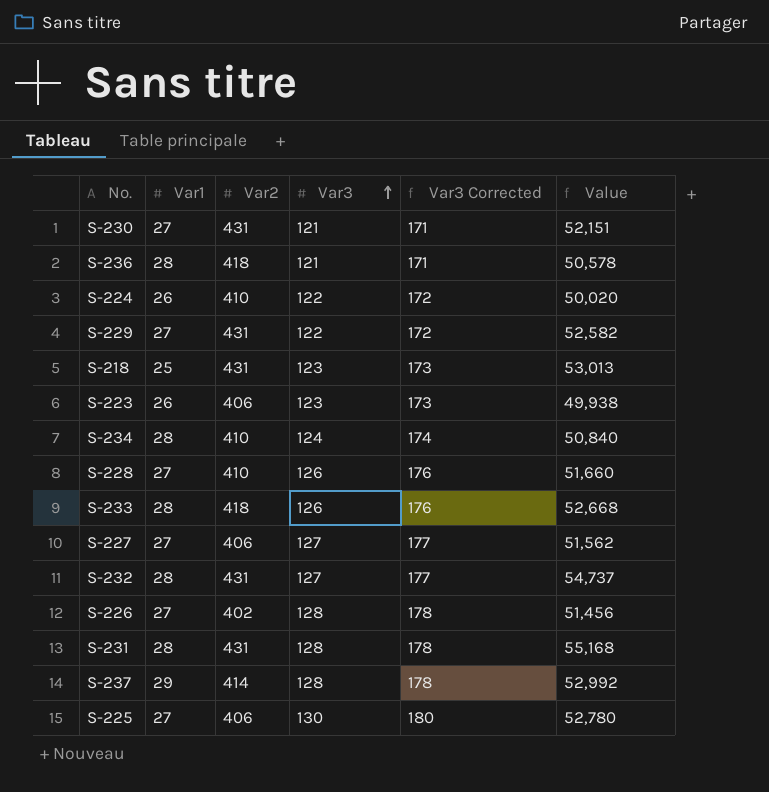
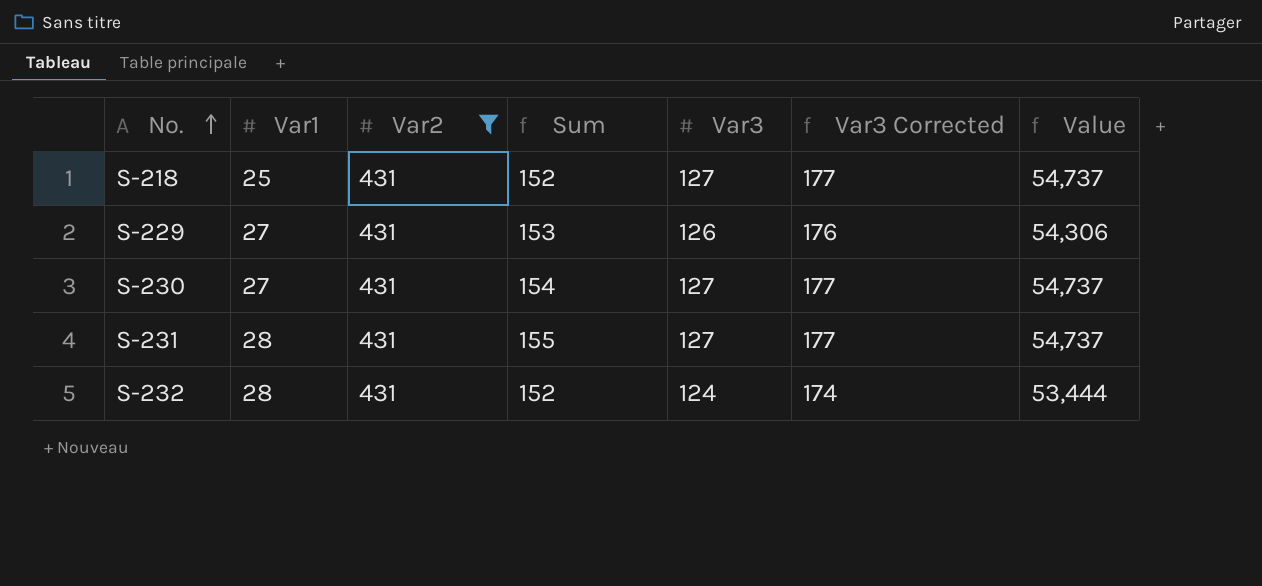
filter: none -> Var2 = 431
row order: Var3 ascending -> No. ascending
column Sum | formula: none -> [Var1] + [Var3]
S-218 | Var3: 123 -> 127
S-218 | Var3 Corrected: 173 -> 177
S-218 | Value: 53,013 -> 54,737
S-229 | Var3: 122 -> 126
S-229 | Var3 Corrected: 172 -> 176
S-229 | Value: 52,582 -> 54,306
S-230 | Var3: 121 -> 127
S-230 | Var3 Corrected: 171 -> 177
S-230 | Value: 52,151 -> 54,737
S-231 | Var3: 128 -> 127
S-231 | Var3 Corrected: 178 -> 177
S-231 | Value: 55,168 -> 54,737
S-232 | Var3: 127 -> 124
S-232 | Var3 Corrected: 177 -> 174
S-232 | Value: 54,737 -> 53,444

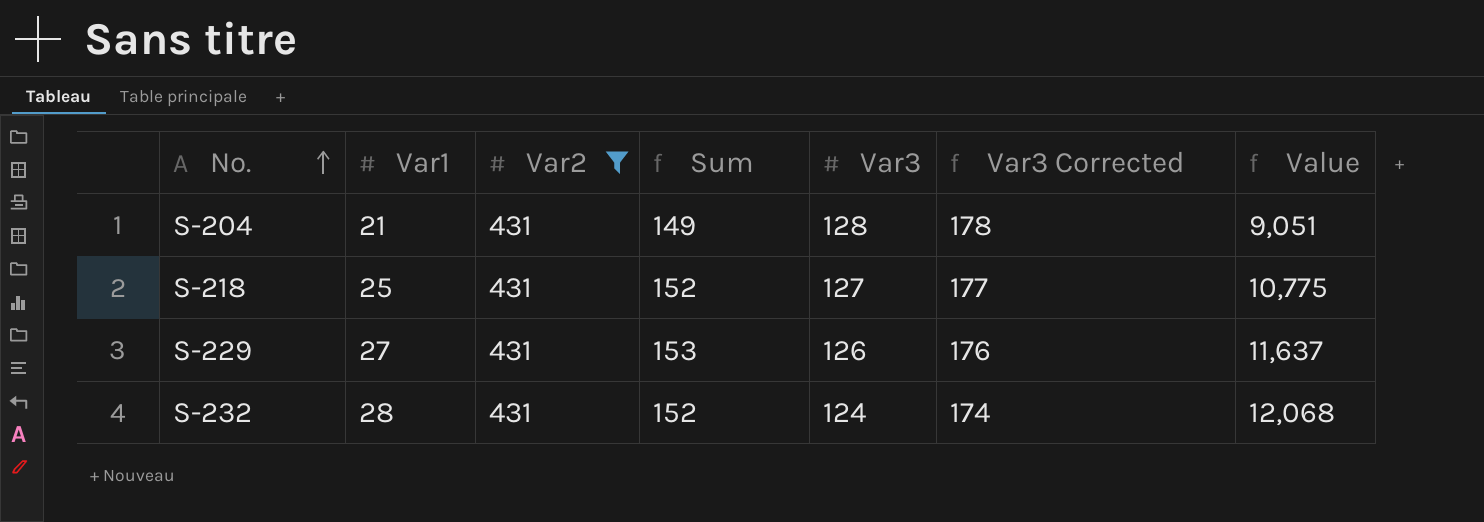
column Value | formula: [Var2] * [Var3] -> [Var1] * [Var2]
row S-230: 27 | 431 | 154 | 127 | 177 | 54,737 -> none
row S-231: 28 | 431 | 155 | 127 | 177 | 54,737 -> none
row S-204: none -> 21 | 431 | 149 | 128 | 178 | 9,051

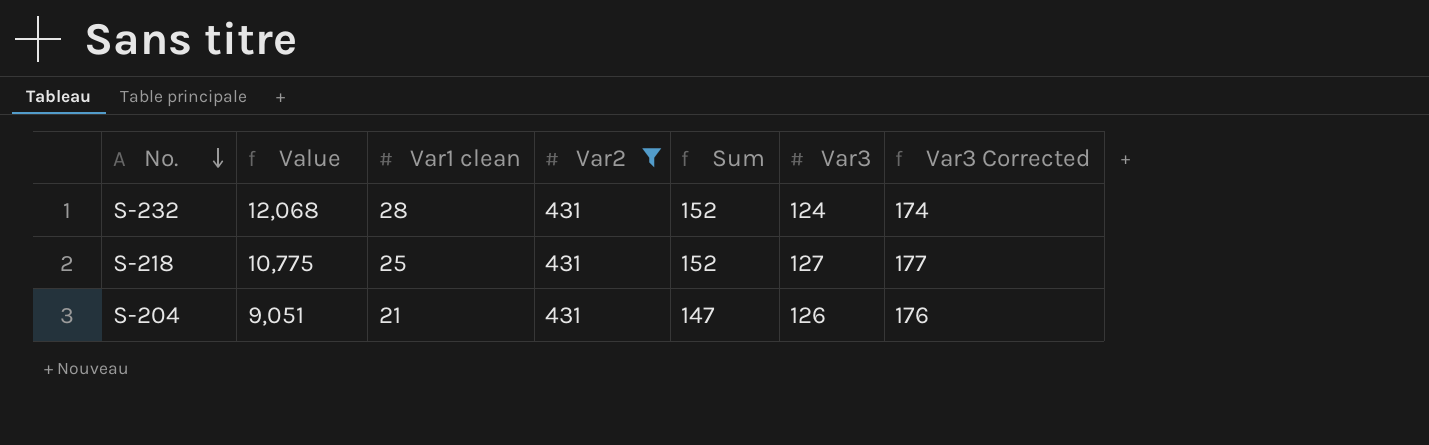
row order: No. ascending -> No. descending
column Value | position: 7 -> 2
column name: Var1 -> Var1 clean
row S-229: 27 | 431 | 153 | 126 | 176 | 11,637 -> none
S-204 | Sum: 149 -> 147
S-204 | Var3: 128 -> 126
S-204 | Var3 Corrected: 178 -> 176

